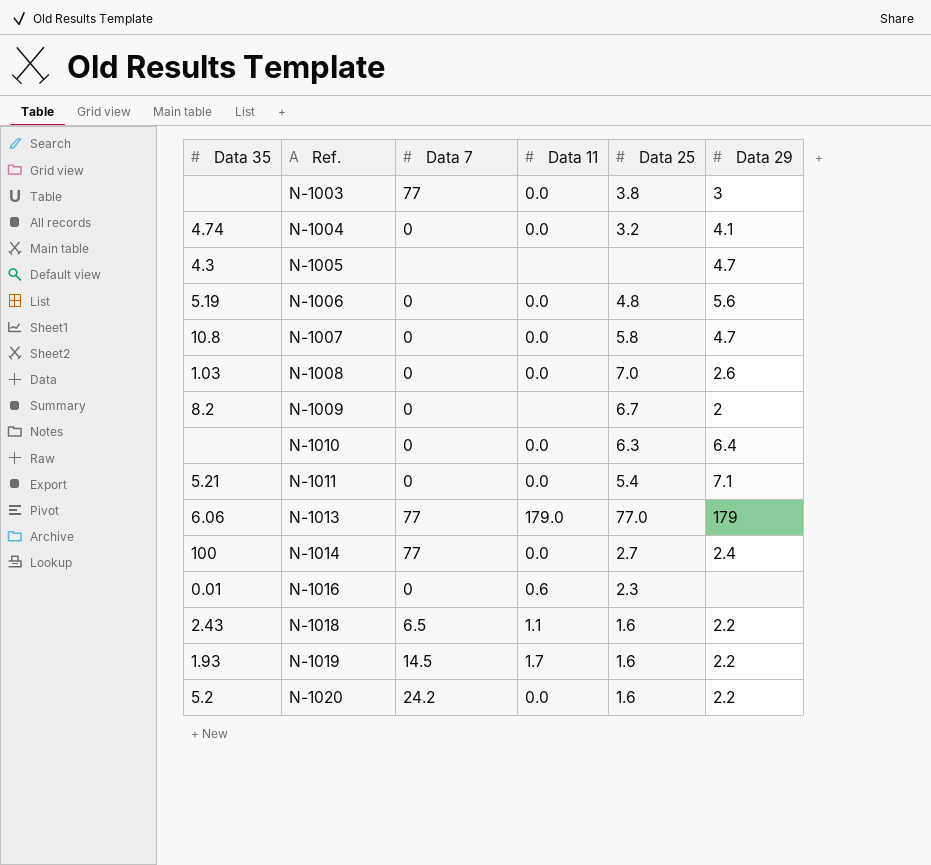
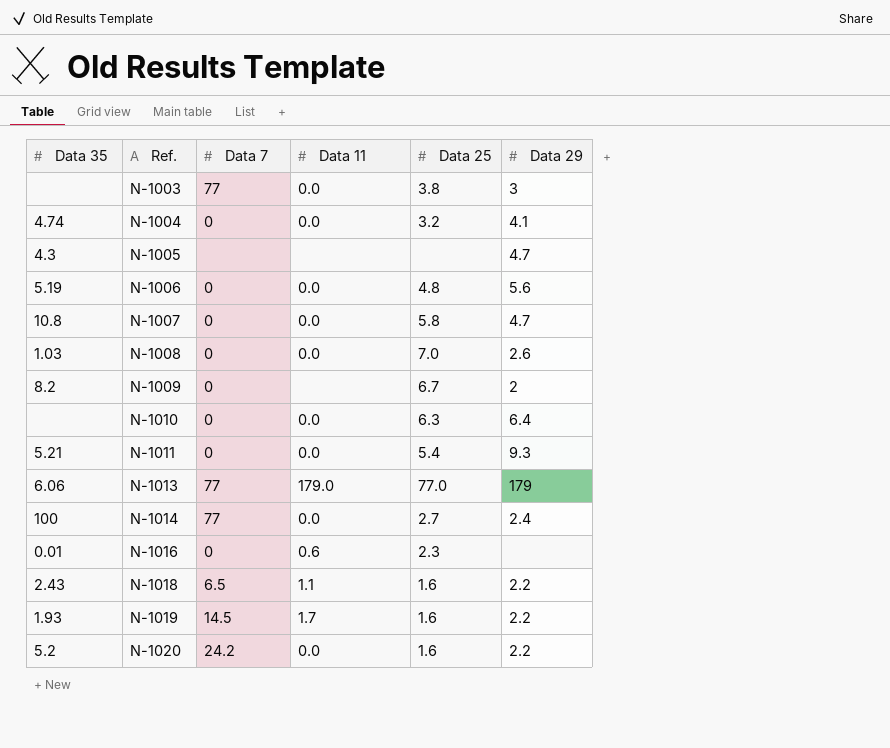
N-1011 | Data 29: 7.1 -> 9.3

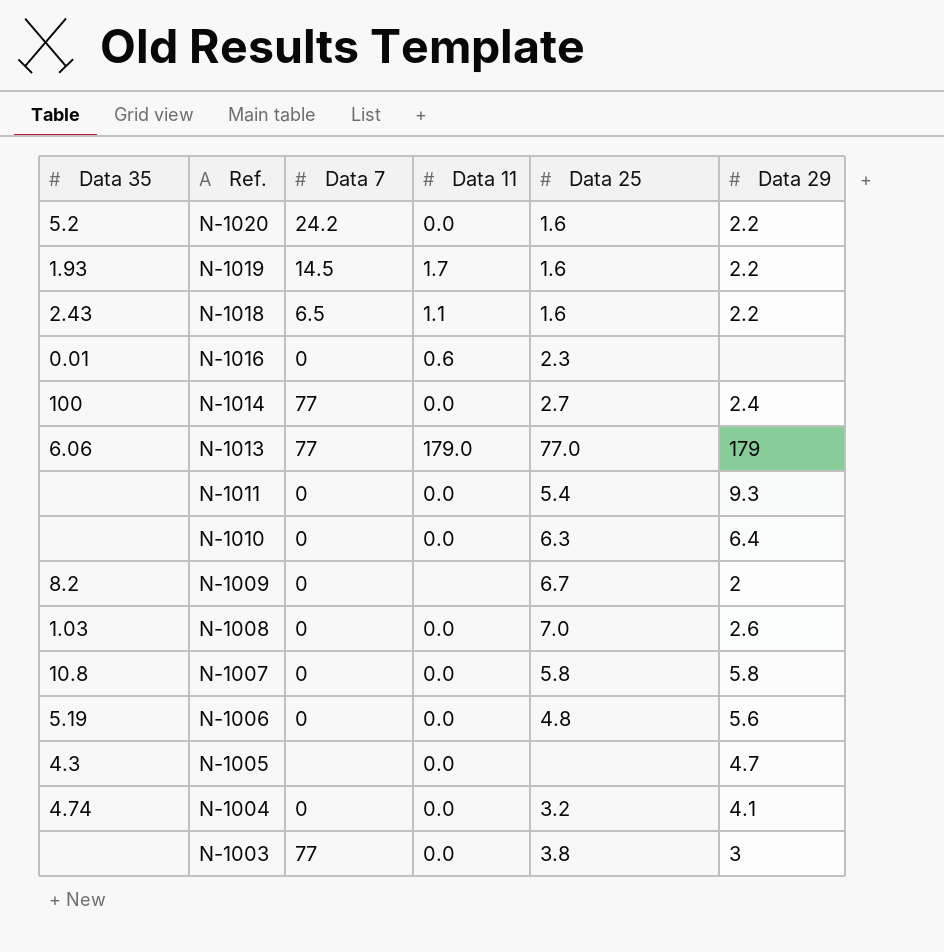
row order: Ref. ascending -> Ref. descending
N-1011 | Data 35: 5.21 -> none
N-1007 | Data 29: 4.7 -> 5.8
N-1005 | Data 11: none -> 0.0

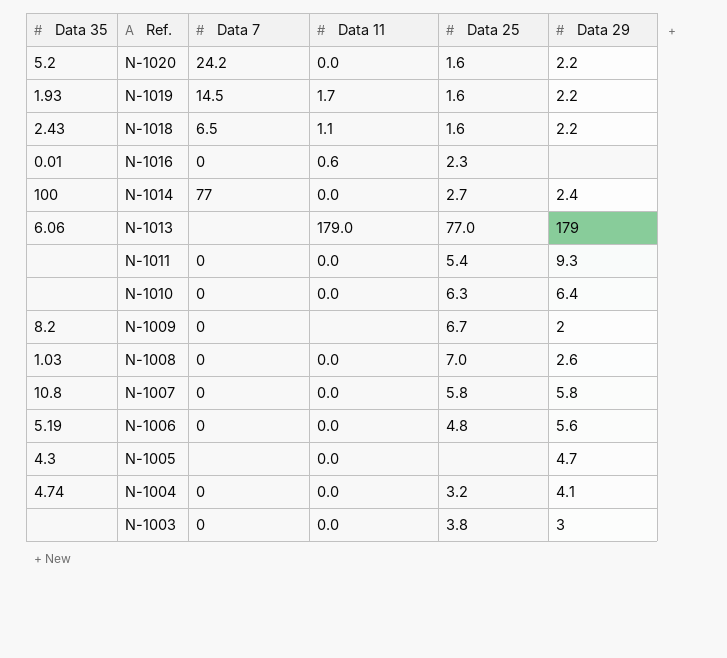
N-1013 | Data 7: 77 -> none
N-1003 | Data 7: 77 -> 0

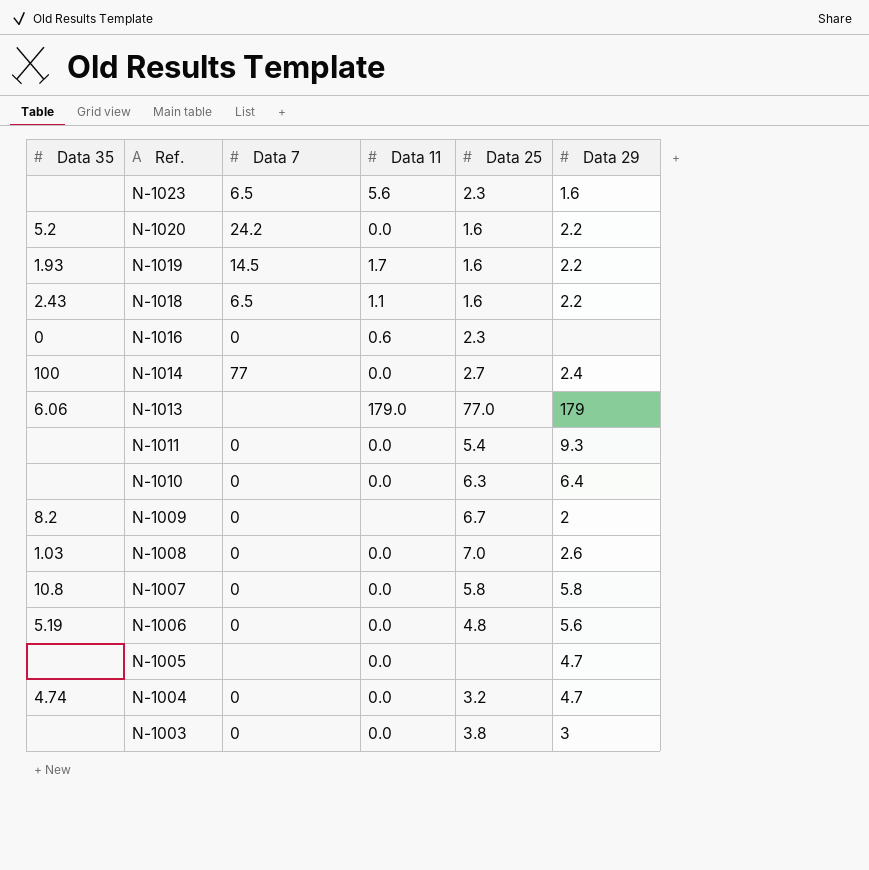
row N-1023: none -> none | 6.5 | 5.6 | 2.3 | 1.6
N-1016 | Data 35: 0.01 -> 0
N-1005 | Data 35: 4.3 -> none
N-1004 | Data 29: 4.1 -> 4.7

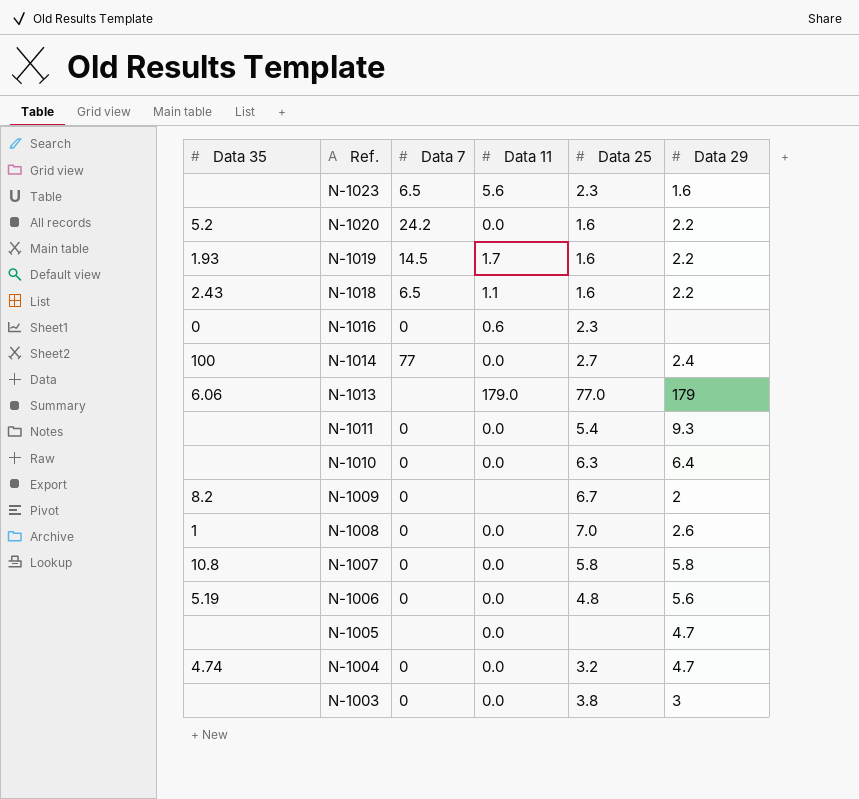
N-1008 | Data 35: 1.03 -> 1

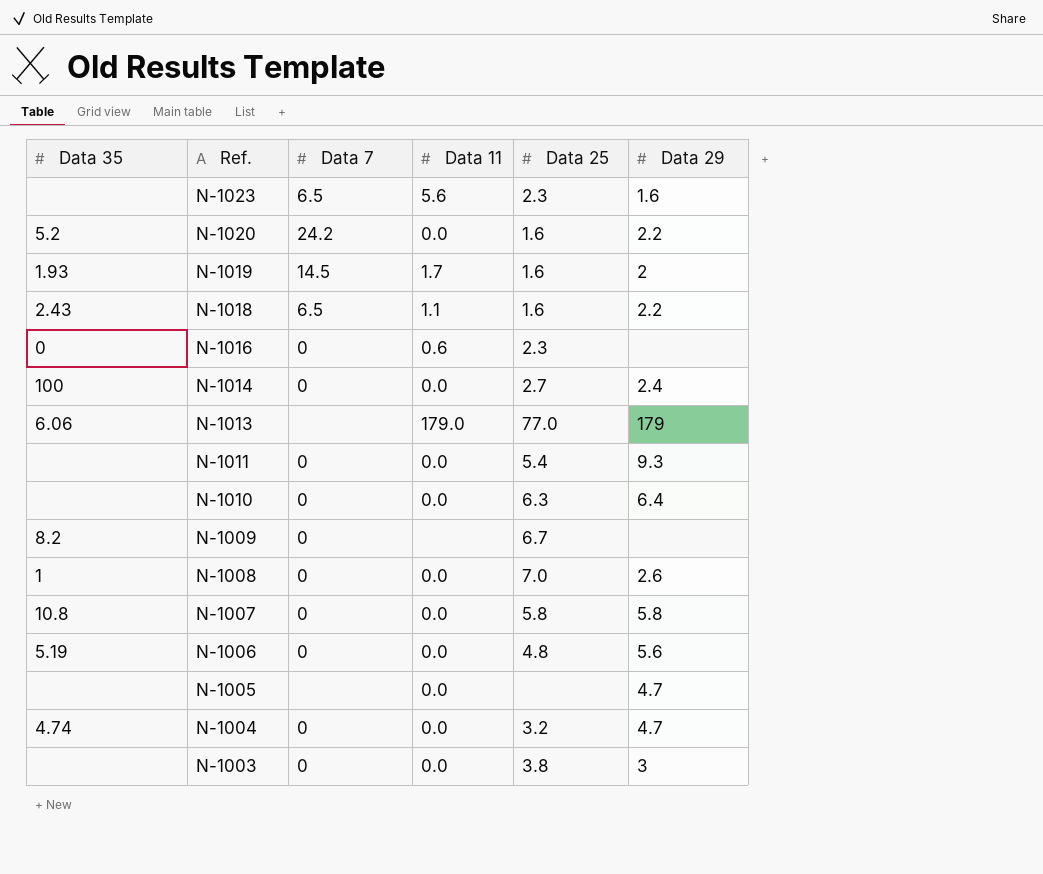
N-1019 | Data 29: 2.2 -> 2
N-1014 | Data 7: 77 -> 0
N-1009 | Data 29: 2 -> none

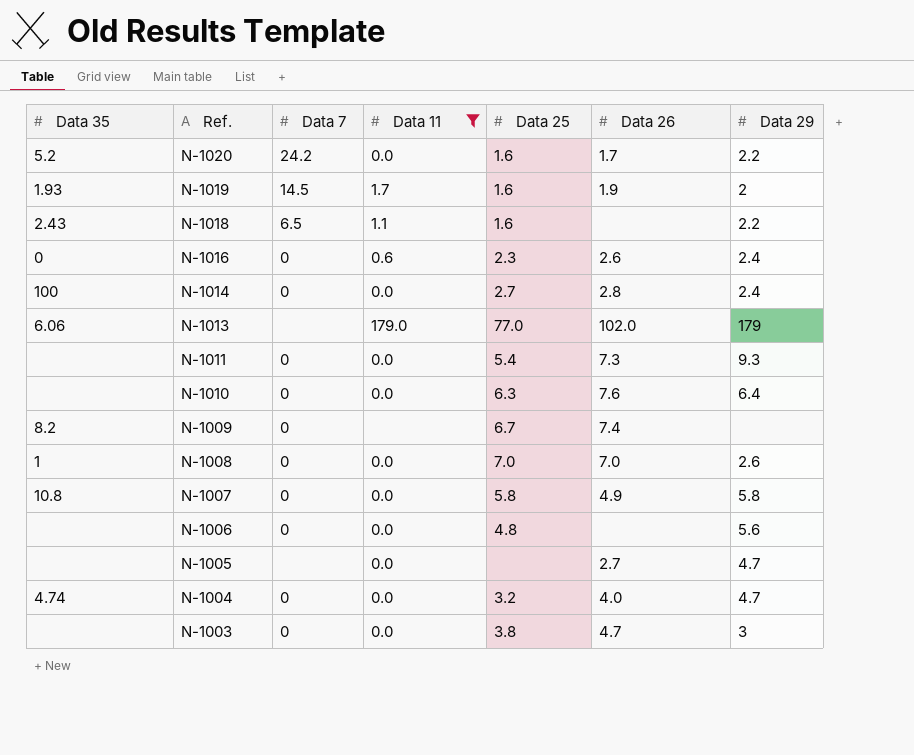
filter: none -> Data 11 != 5.6
column Data 26 | position: none -> 6
N-1016 | Data 29: none -> 2.4
N-1006 | Data 35: 5.19 -> none

